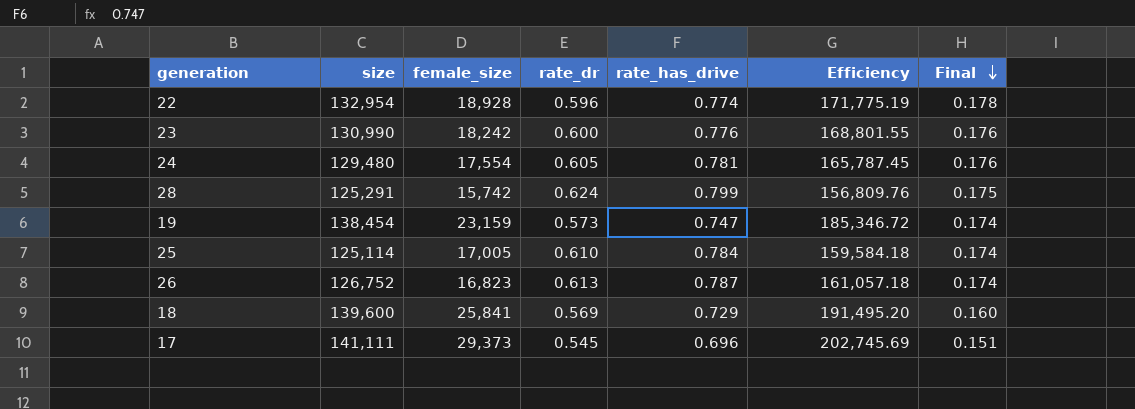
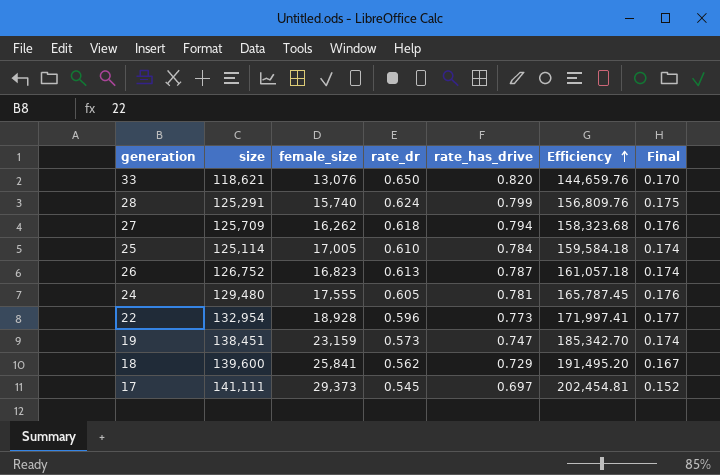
row order: Final descending -> Efficiency ascending
row 23: 130,990 | 18,242 | 0.600 | 0.776 | 168,801.55 | 0.176 -> none
row 33: none -> 118,621 | 13,076 | 0.650 | 0.820 | 144,659.76 | 0.170
28 | female_size: 15,742 -> 15,740
row 27: none -> 125,709 | 16,262 | 0.618 | 0.794 | 158,323.68 | 0.176
24 | female_size: 17,554 -> 17,555
22 | rate_has_drive: 0.774 -> 0.773
22 | Efficiency: 171,775.19 -> 171,997.41
22 | Final: 0.178 -> 0.177
19 | size: 138,454 -> 138,451
19 | Efficiency: 185,346.72 -> 185,342.70
18 | rate_dr: 0.569 -> 0.562
18 | Final: 0.160 -> 0.167
17 | rate_has_drive: 0.696 -> 0.697
17 | Efficiency: 202,745.69 -> 202,454.81
17 | Final: 0.151 -> 0.152

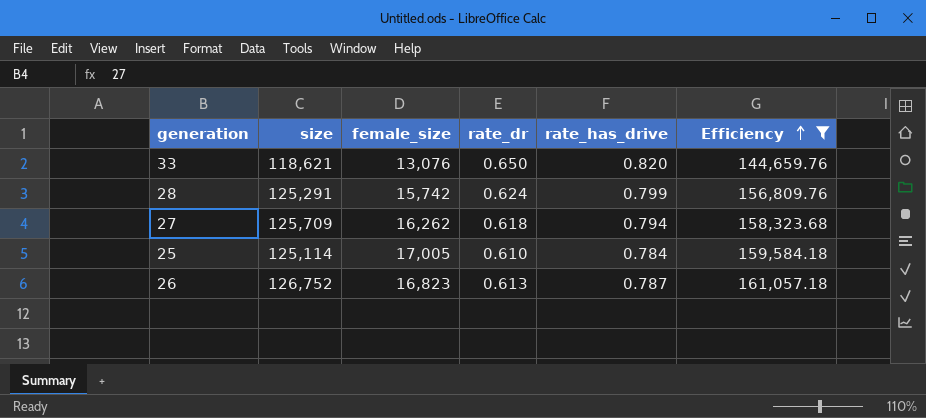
filter: none -> Efficiency <= 161,057.18
column Final | formula: [rate_has_drive] - [rate_dr] -> none
28 | female_size: 15,740 -> 15,742

